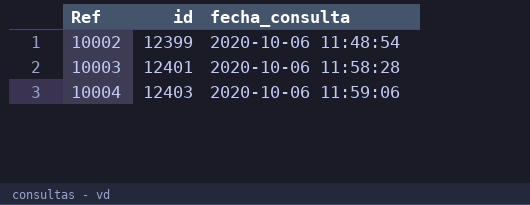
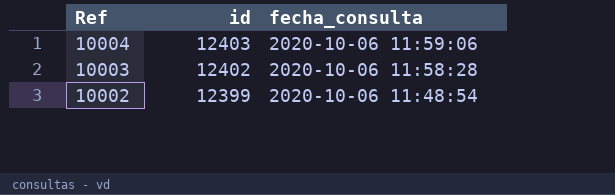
row order: Ref ascending -> Ref descending
10003 | id: 12401 -> 12402

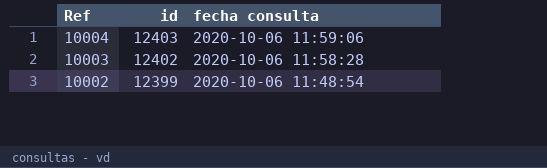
column name: fecha_consulta -> fecha consulta

